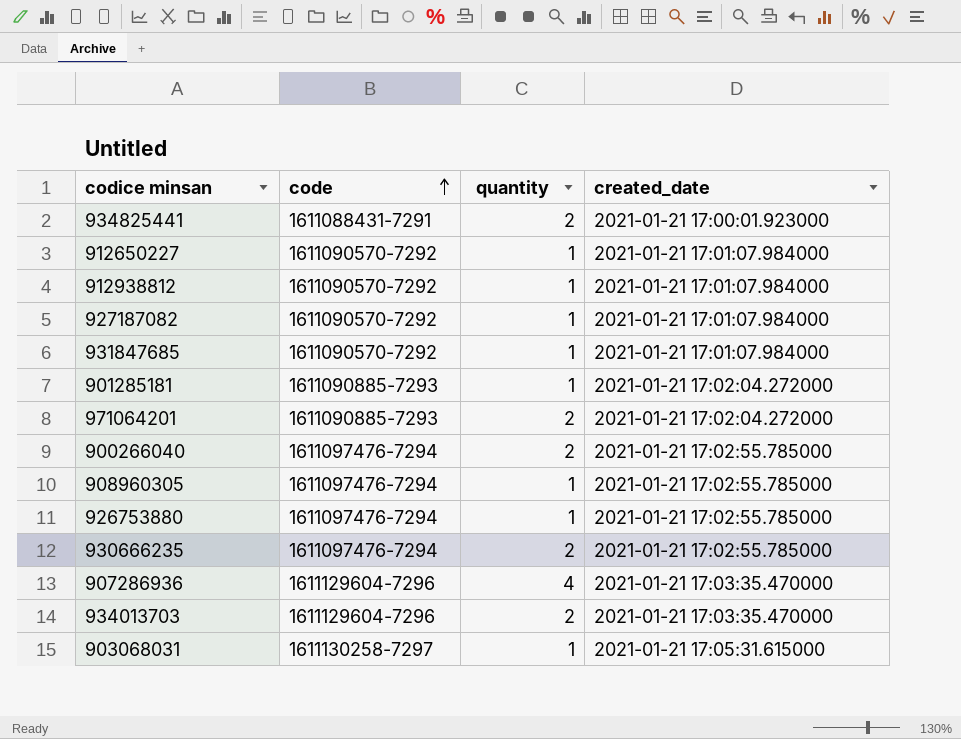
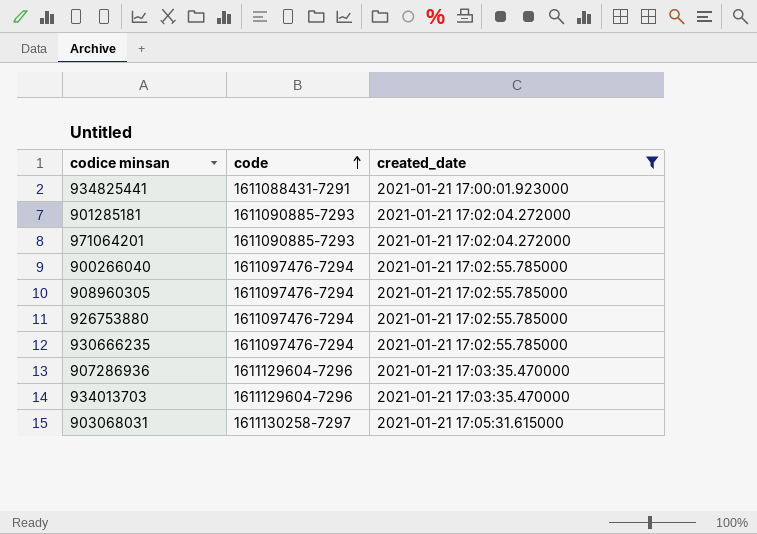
filter: none -> created_date != 2021-01-21 17:01:07.984000
column quantity | position: 3 -> none

